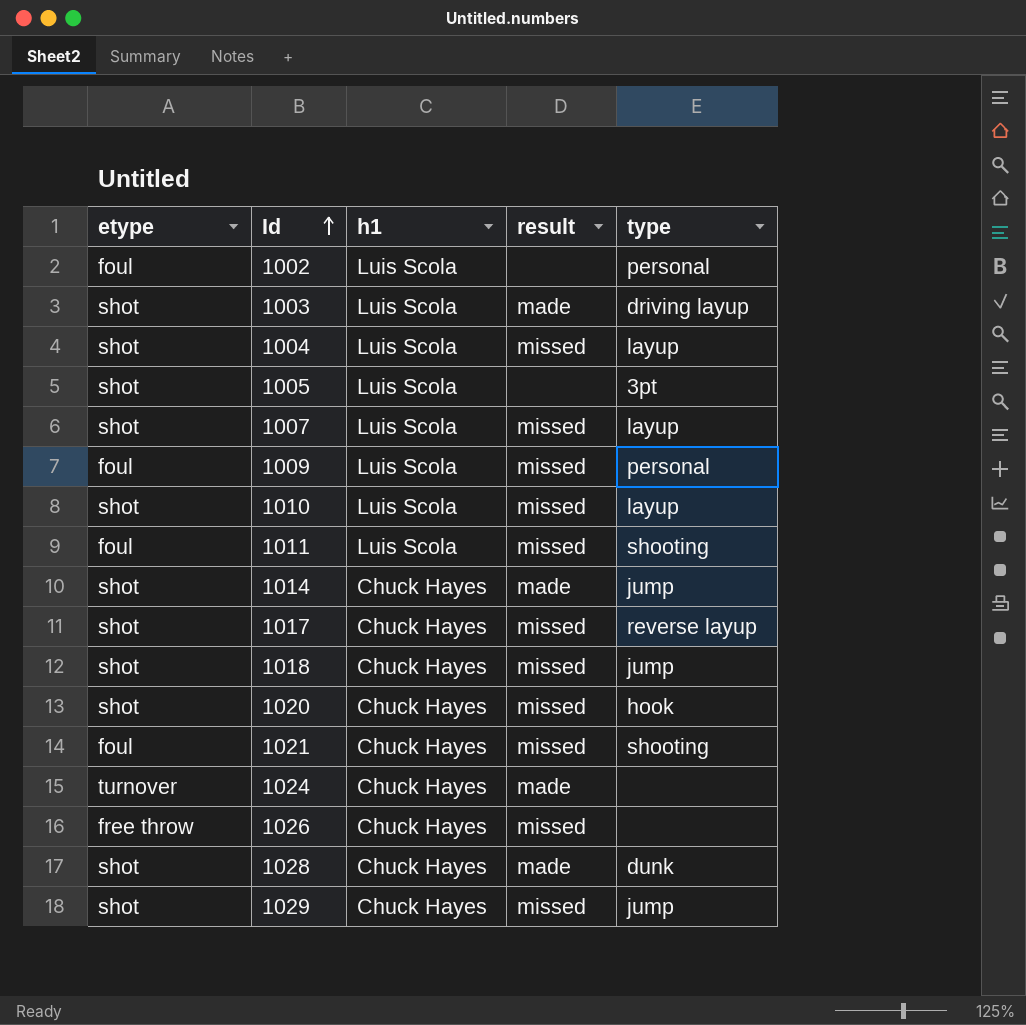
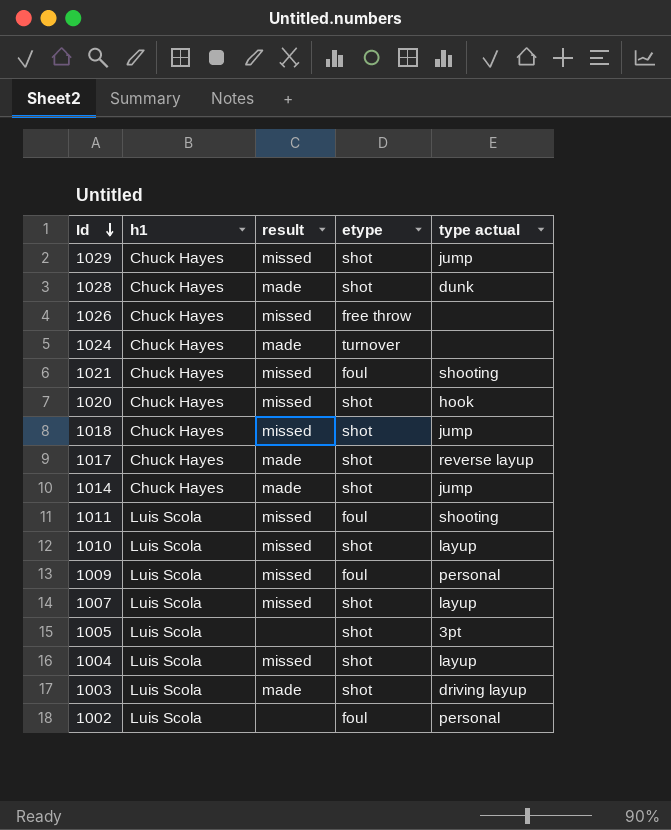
row order: Id ascending -> Id descending
column etype | position: 1 -> 4
column name: type -> type actual
1017 | result: missed -> made

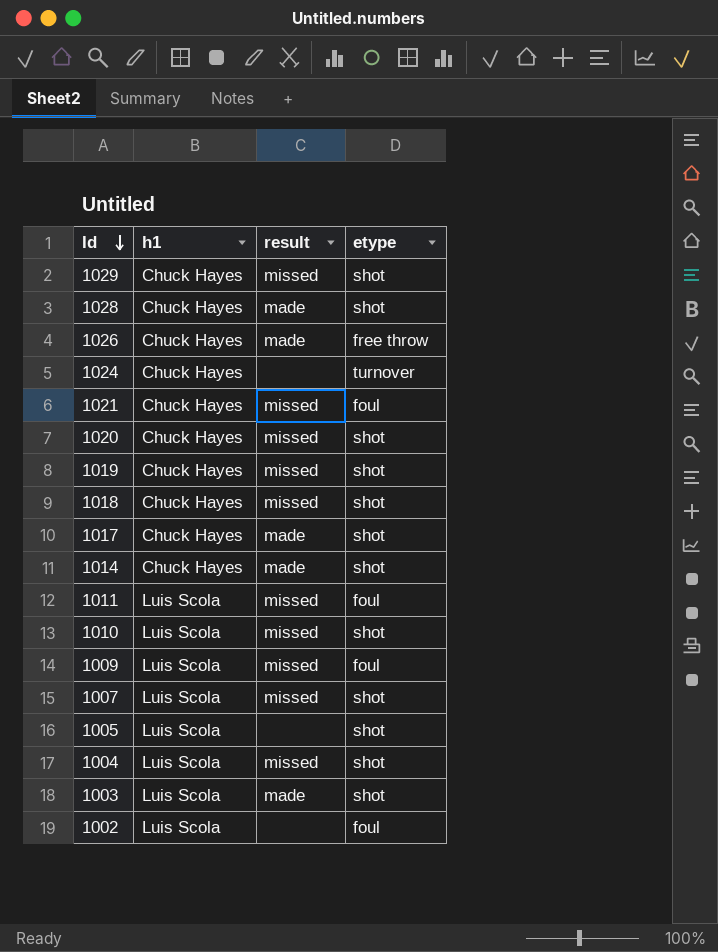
column type actual | position: 5 -> none
1026 | result: missed -> made
1024 | result: made -> none
row 1019: none -> Chuck Hayes | missed | shot

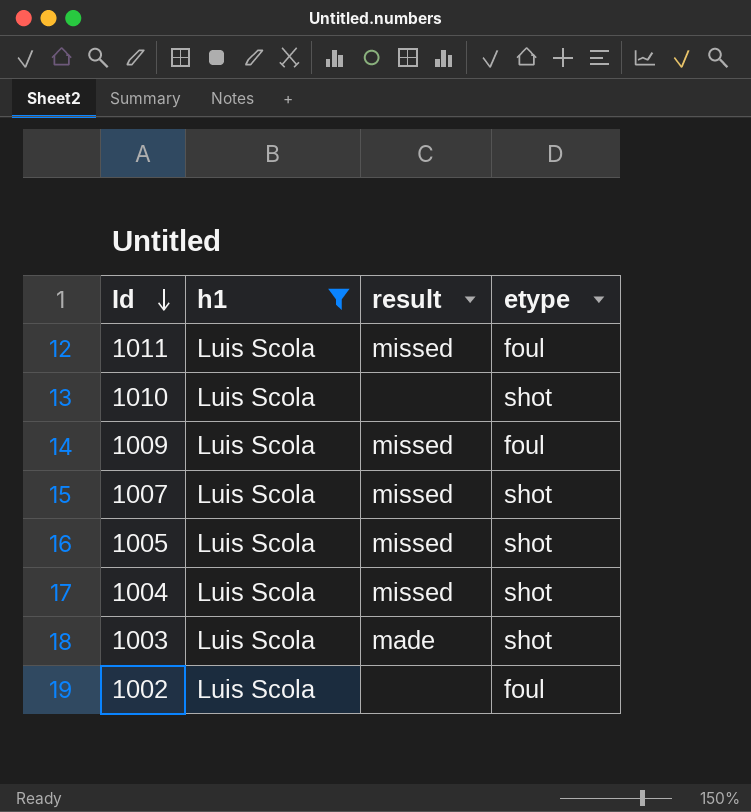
filter: none -> h1 = Luis Scola
1010 | result: missed -> none
1005 | result: none -> missed

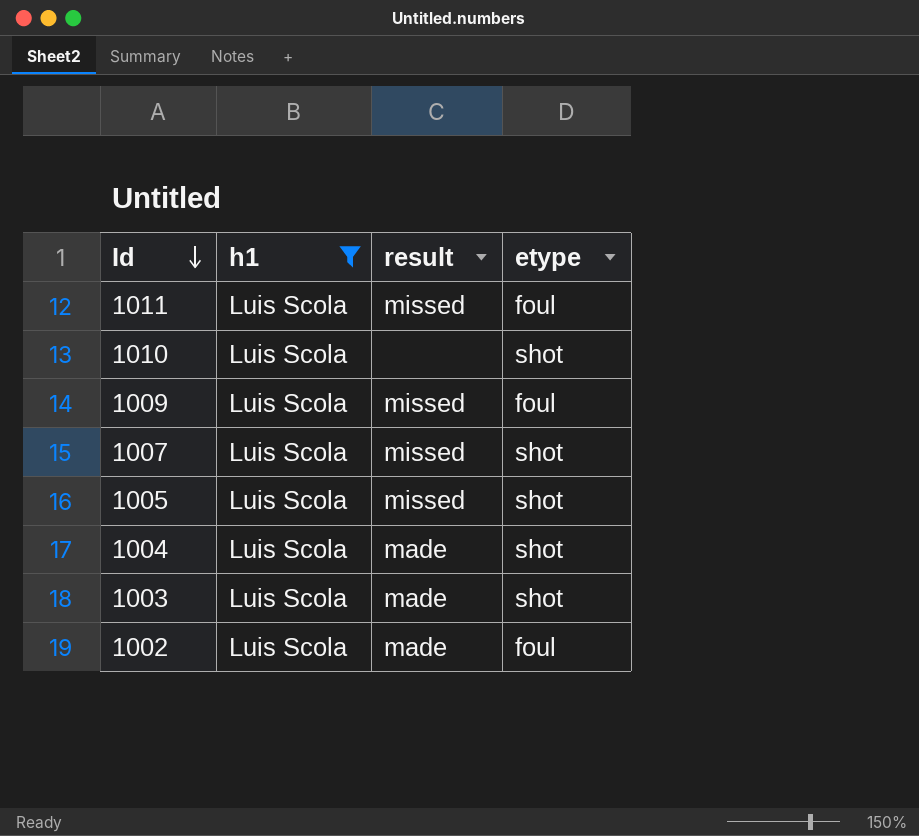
1004 | result: missed -> made
1002 | result: none -> made

